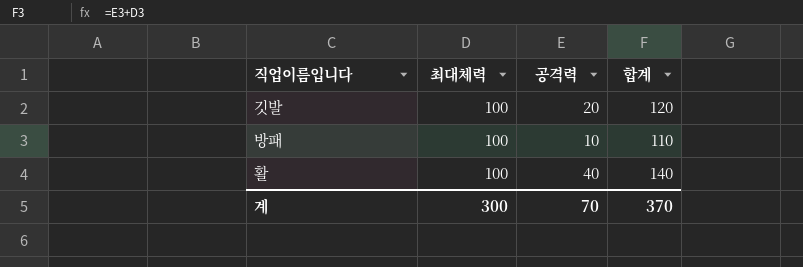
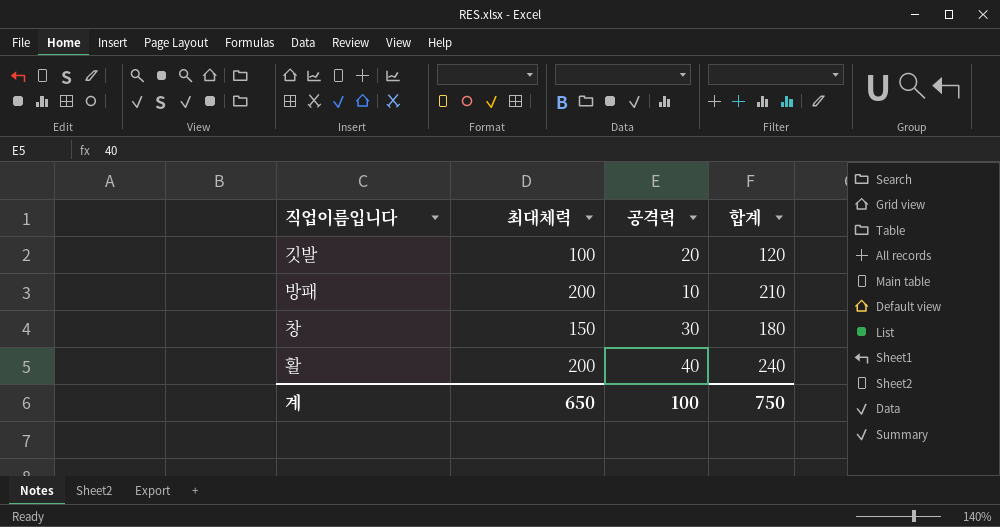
방패 | 최대체력: 100 -> 200
방패 | 합계: 110 -> 210
row 창: none -> 150 | 30 | 180
활 | 최대체력: 100 -> 200
활 | 합계: 140 -> 240
계 | 최대체력: 300 -> 650
계 | 공격력: 70 -> 100
계 | 합계: 370 -> 750

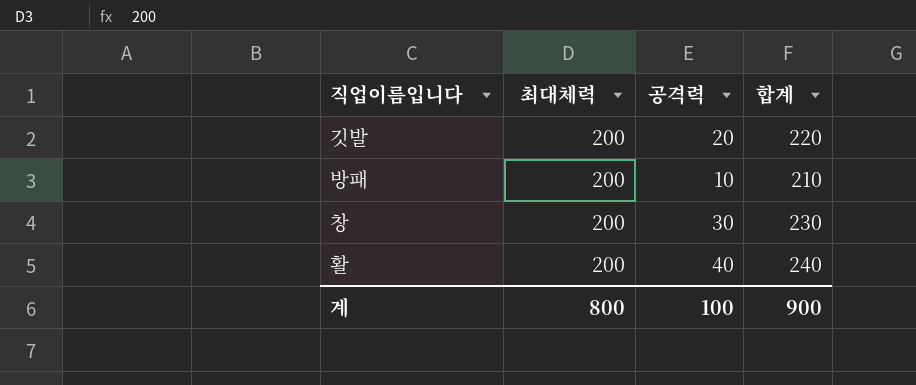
깃발 | 최대체력: 100 -> 200
깃발 | 합계: 120 -> 220
창 | 최대체력: 150 -> 200
창 | 합계: 180 -> 230
계 | 최대체력: 650 -> 800
계 | 합계: 750 -> 900

